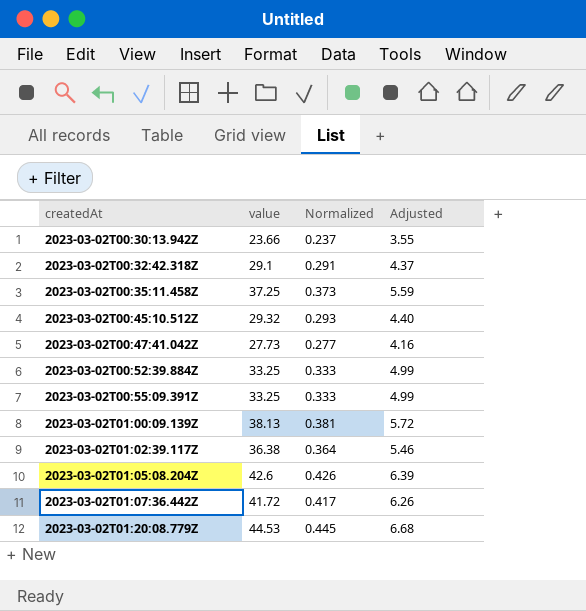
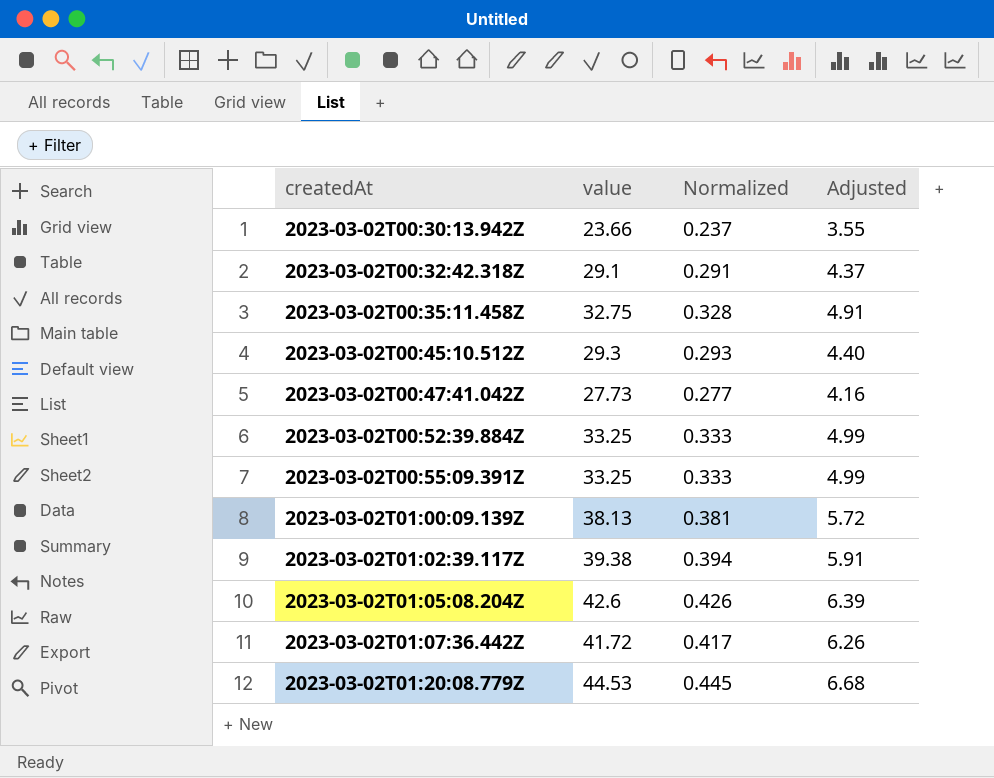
2023-03-02T00:35:11.458Z | value: 37.25 -> 32.75
2023-03-02T00:35:11.458Z | Normalized: 0.373 -> 0.328
2023-03-02T00:35:11.458Z | Adjusted: 5.59 -> 4.91
2023-03-02T00:45:10.512Z | value: 29.32 -> 29.3
2023-03-02T01:02:39.117Z | value: 36.38 -> 39.38
2023-03-02T01:02:39.117Z | Normalized: 0.364 -> 0.394
2023-03-02T01:02:39.117Z | Adjusted: 5.46 -> 5.91

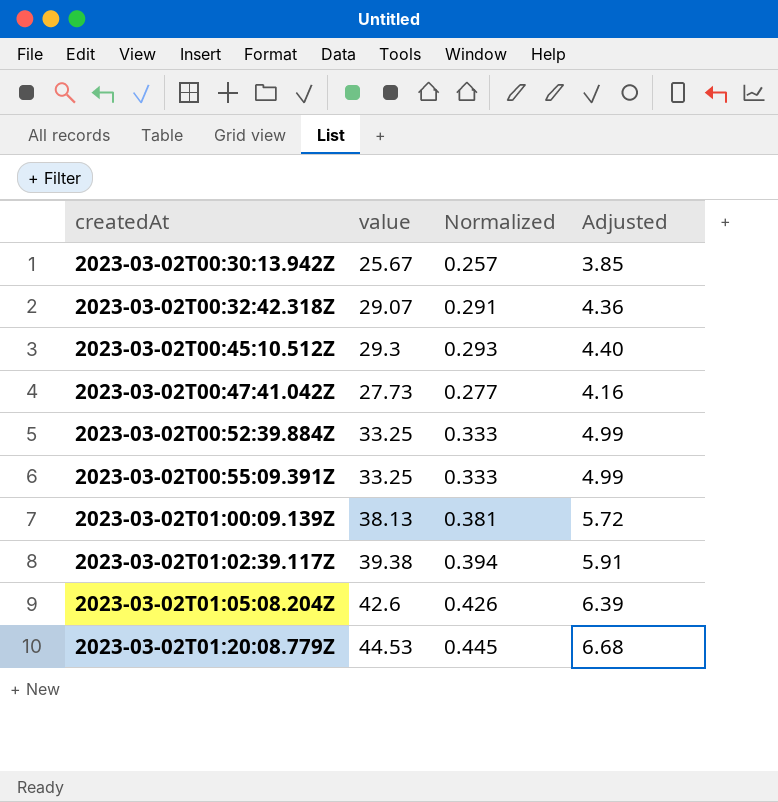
row 2023-03-02T00:35:11.458Z: 32.75 | 0.328 | 4.91 -> none
row 2023-03-02T01:07:36.442Z: 41.72 | 0.417 | 6.26 -> none
2023-03-02T00:30:13.942Z | value: 23.66 -> 25.67
2023-03-02T00:30:13.942Z | Normalized: 0.237 -> 0.257
2023-03-02T00:30:13.942Z | Adjusted: 3.55 -> 3.85
2023-03-02T00:32:42.318Z | value: 29.1 -> 29.07
2023-03-02T00:32:42.318Z | Adjusted: 4.37 -> 4.36

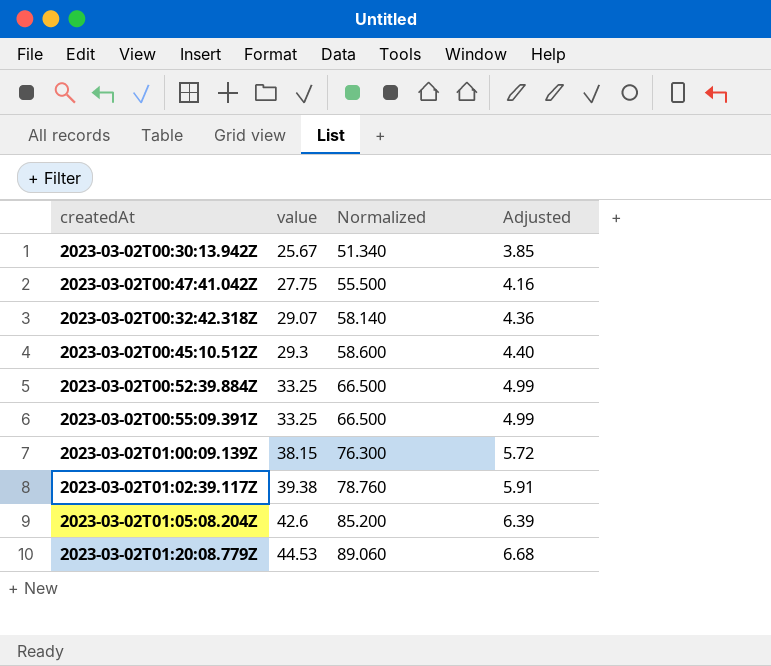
row order: createdAt ascending -> value ascending
column Normalized | formula: [value] * 0.01 -> [value] * 2
2023-03-02T00:47:41.042Z | value: 27.73 -> 27.75
2023-03-02T01:00:09.139Z | value: 38.13 -> 38.15

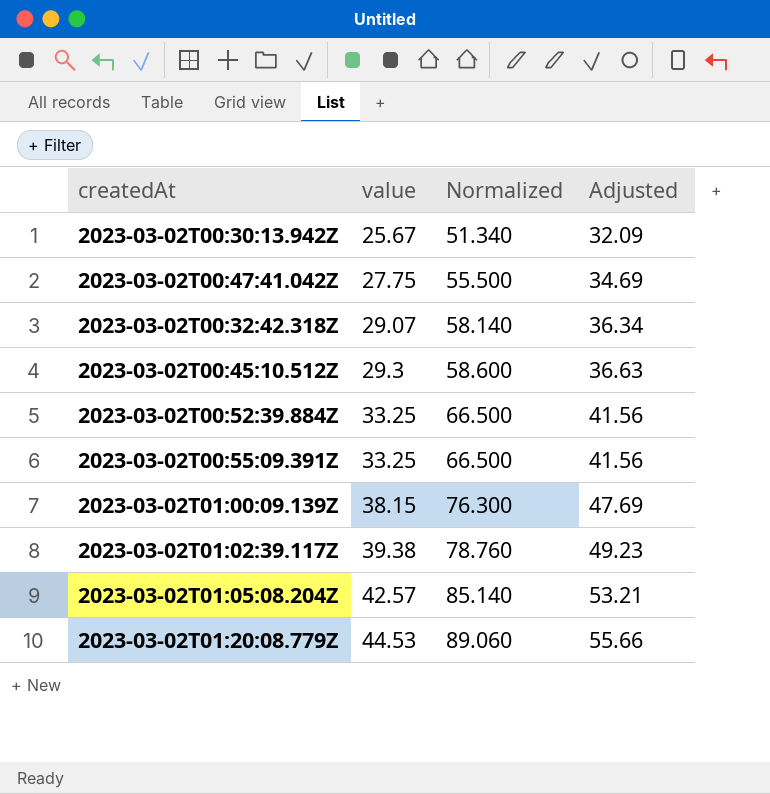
column Adjusted | formula: [value] * 0.15 -> [value] * 1.25
2023-03-02T01:05:08.204Z | value: 42.6 -> 42.57
2023-03-02T01:05:08.204Z | Normalized: 85.200 -> 85.140

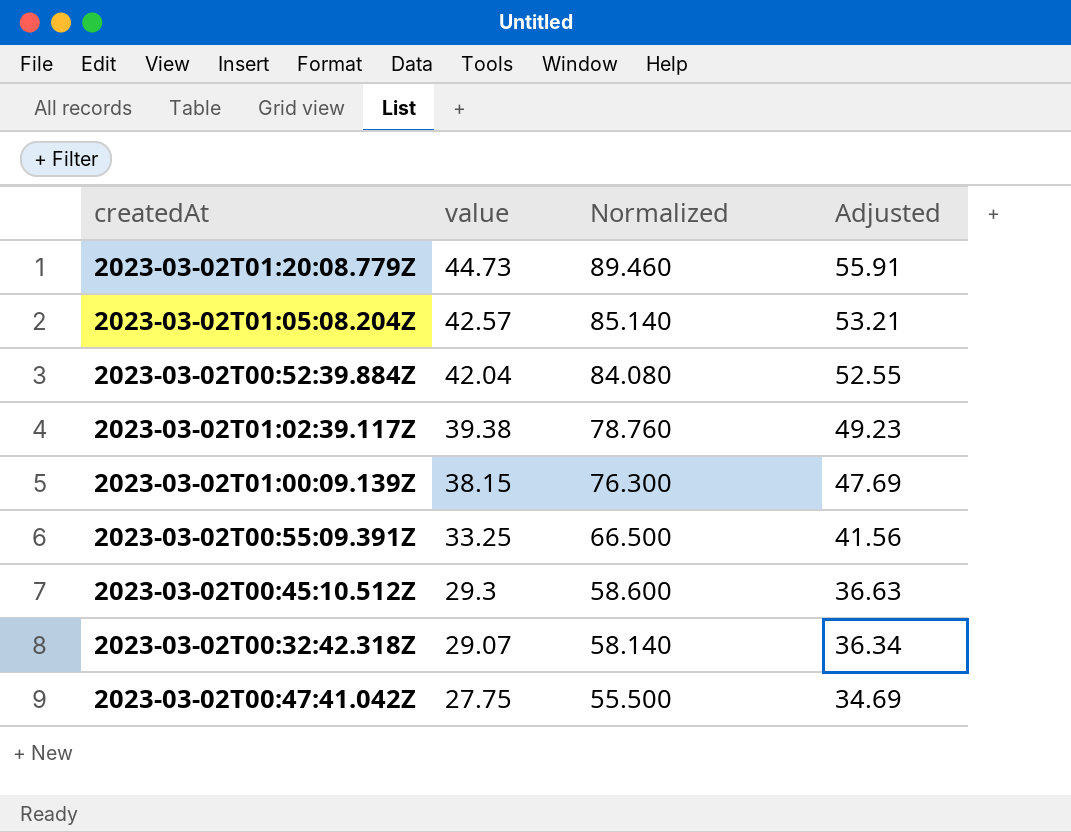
row order: value ascending -> value descending
row 2023-03-02T00:30:13.942Z: 25.67 | 51.340 | 32.09 -> none
2023-03-02T01:20:08.779Z | value: 44.53 -> 44.73
2023-03-02T01:20:08.779Z | Normalized: 89.060 -> 89.460
2023-03-02T01:20:08.779Z | Adjusted: 55.66 -> 55.91
2023-03-02T00:52:39.884Z | value: 33.25 -> 42.04
2023-03-02T00:52:39.884Z | Normalized: 66.500 -> 84.080
2023-03-02T00:52:39.884Z | Adjusted: 41.56 -> 52.55

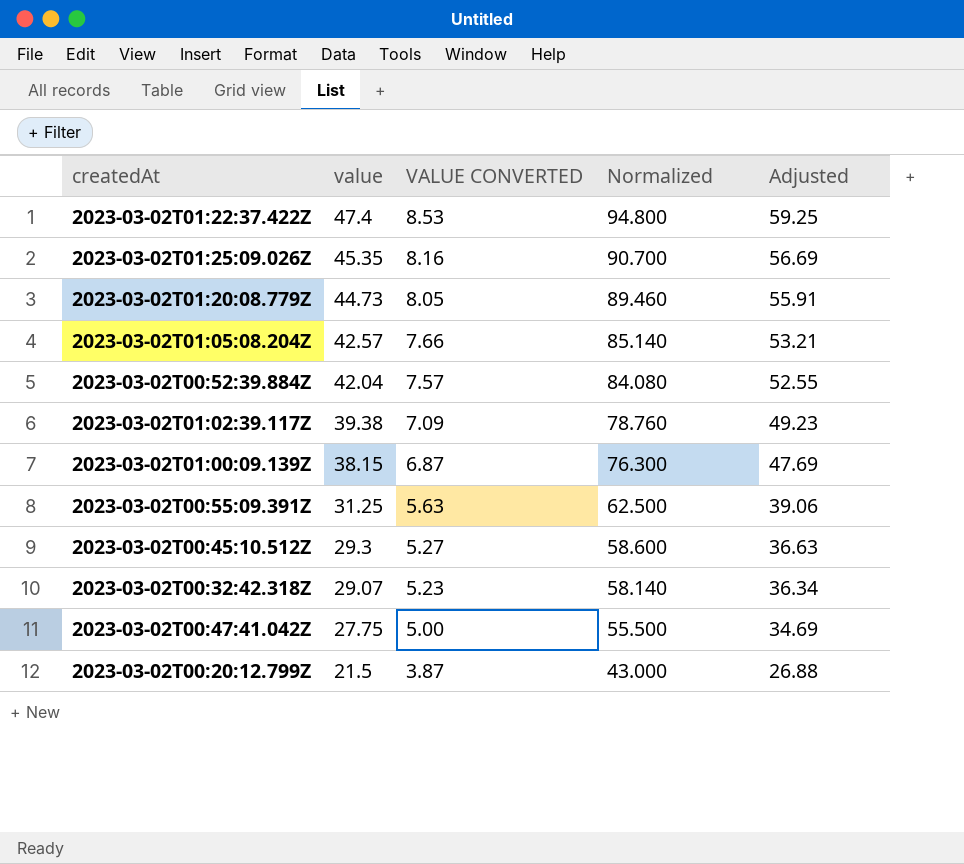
column VALUE CONVERTED | formula: none -> [value] * 0.18
row 2023-03-02T01:22:37.422Z: none -> 47.4 | 8.53 | 94.800 | 59.25
row 2023-03-02T01:25:09.026Z: none -> 45.35 | 8.16 | 90.700 | 56.69
2023-03-02T00:55:09.391Z | value: 33.25 -> 31.25
2023-03-02T00:55:09.391Z | Normalized: 66.500 -> 62.500
2023-03-02T00:55:09.391Z | Adjusted: 41.56 -> 39.06
row 2023-03-02T00:20:12.799Z: none -> 21.5 | 3.87 | 43.000 | 26.88

